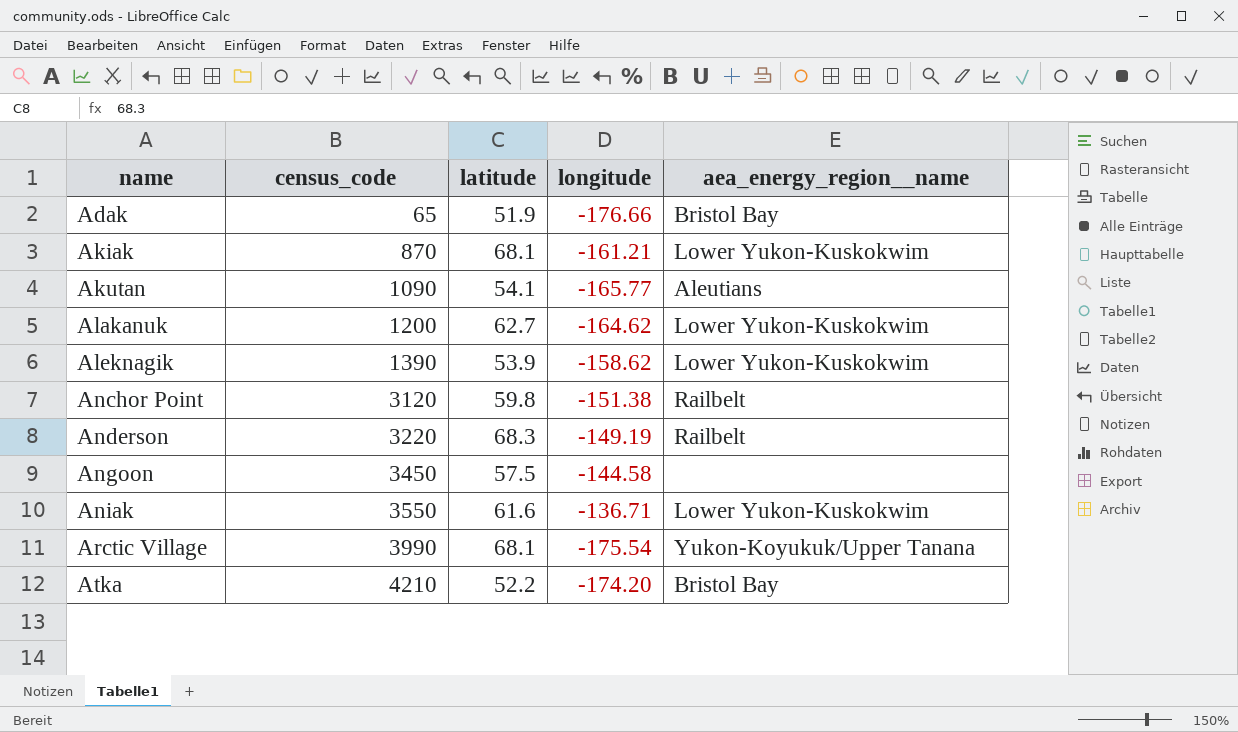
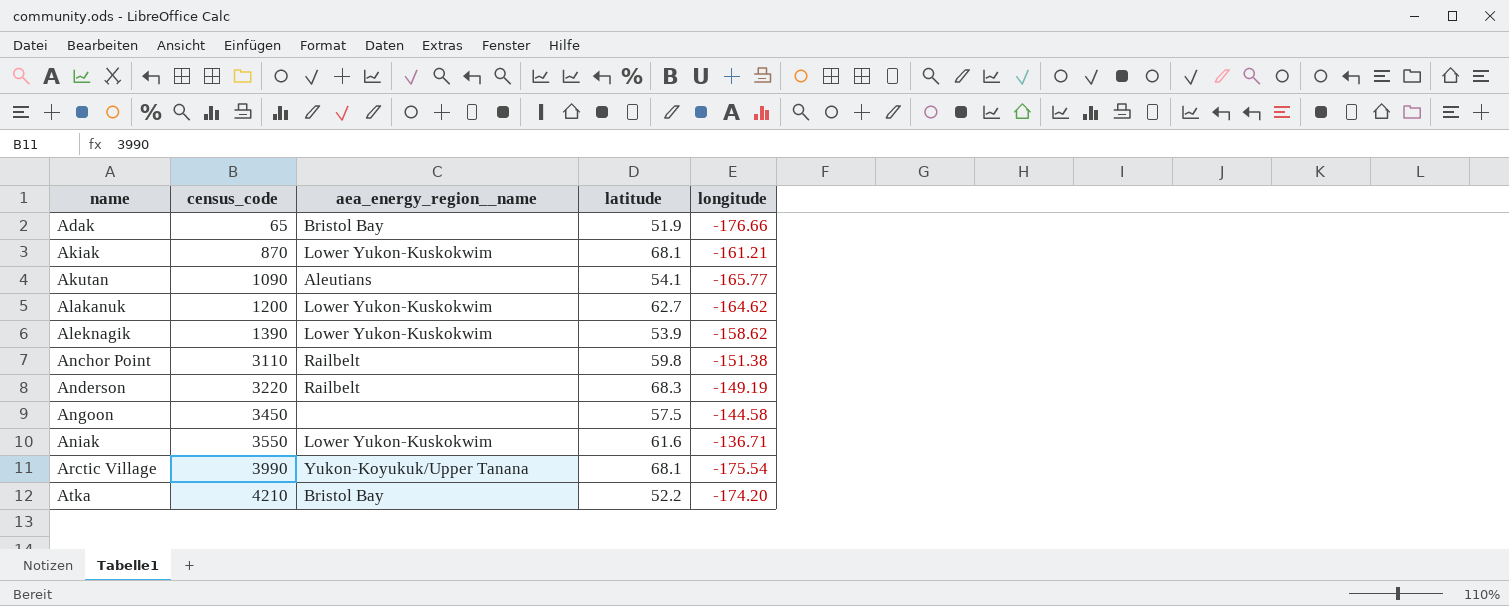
column aea_energy_region__name | position: 5 -> 3
Anchor Point | census_code: 3120 -> 3110

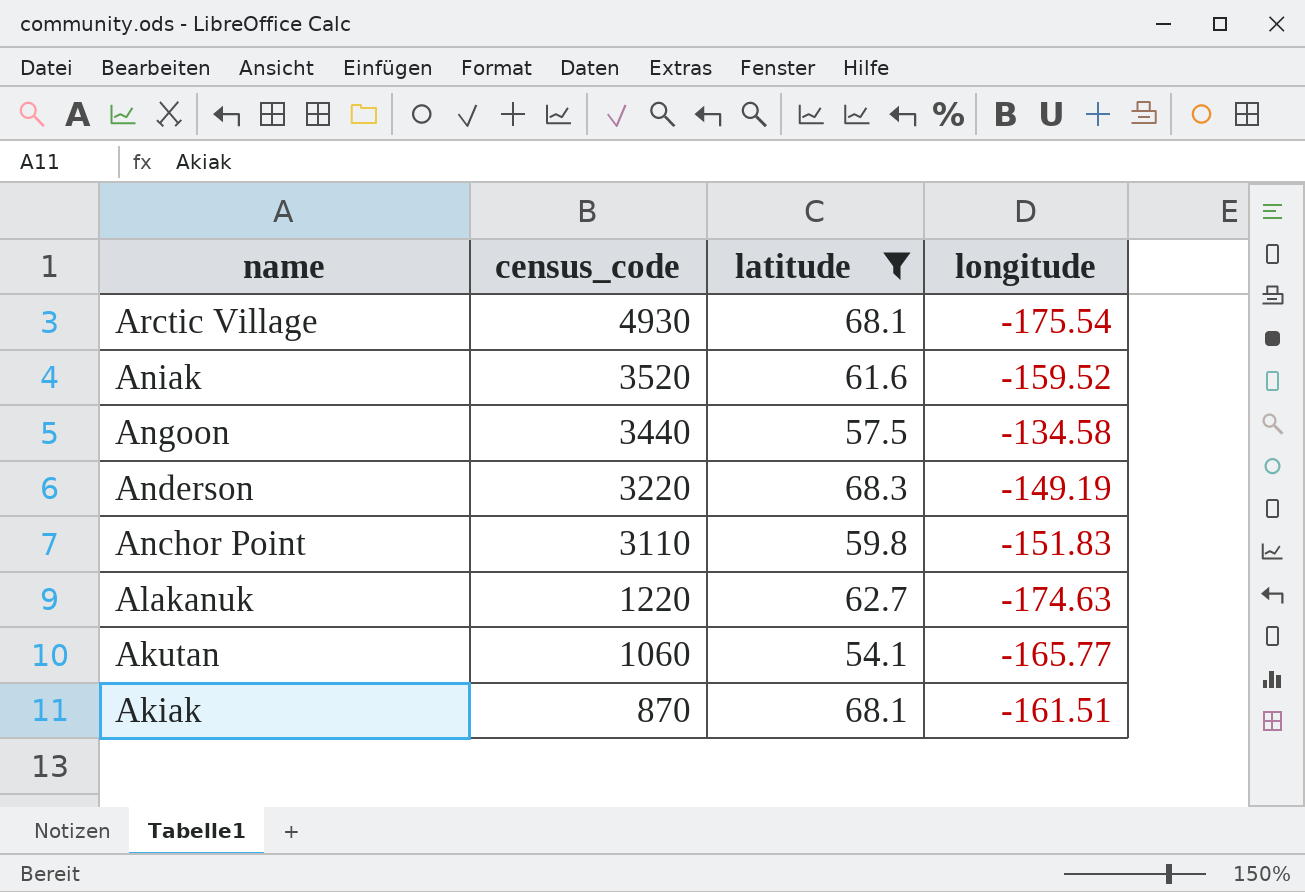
filter: none -> latitude >= 54.1
row order: name ascending -> name descending
column aea_energy_region__name | position: 3 -> none
Arctic Village | census_code: 3990 -> 4930
Aniak | census_code: 3550 -> 3520
Aniak | longitude: -136.71 -> -159.52
Angoon | census_code: 3450 -> 3440
Angoon | longitude: -144.58 -> -134.58
Anchor Point | longitude: -151.38 -> -151.83
Alakanuk | census_code: 1200 -> 1220
Alakanuk | longitude: -164.62 -> -174.63
Akutan | census_code: 1090 -> 1060
Akiak | longitude: -161.21 -> -161.51

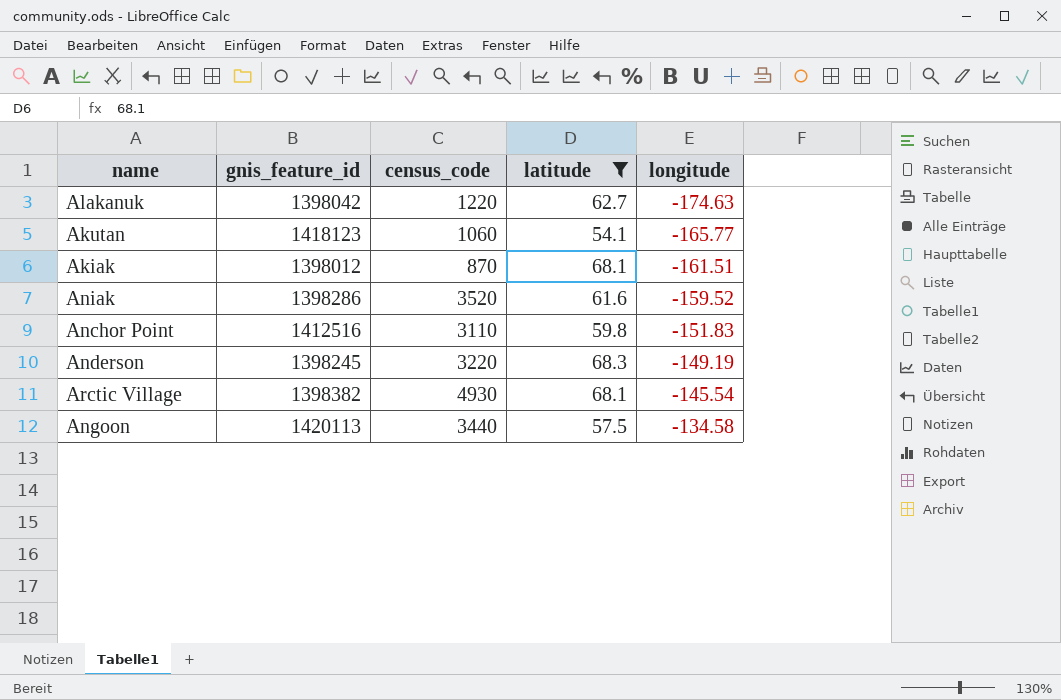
row order: name descending -> longitude ascending
column gnis_feature_id | position: none -> 2
Arctic Village | longitude: -175.54 -> -145.54

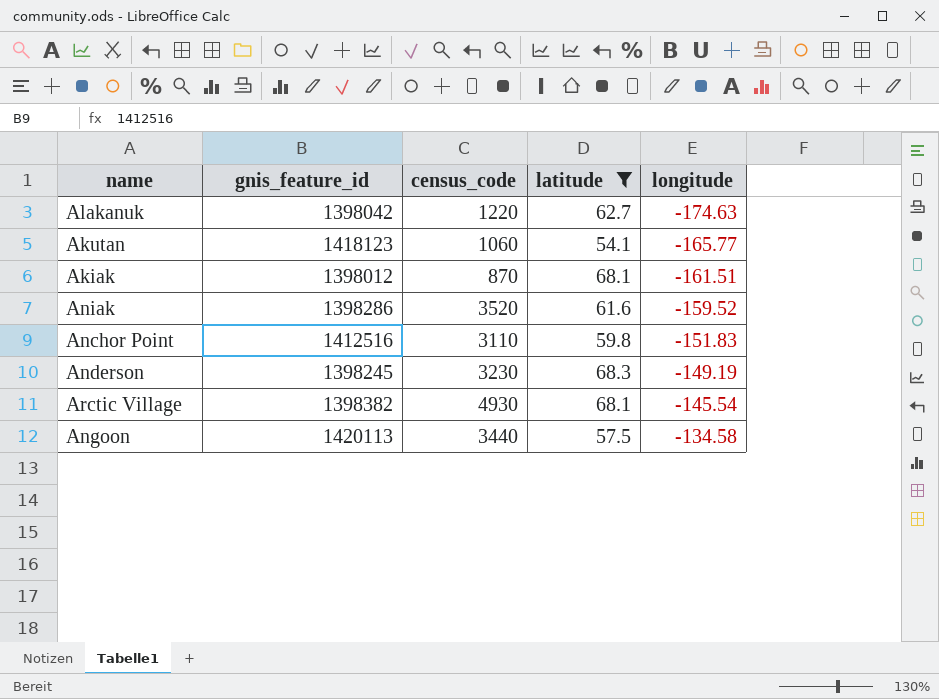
Anderson | census_code: 3220 -> 3230

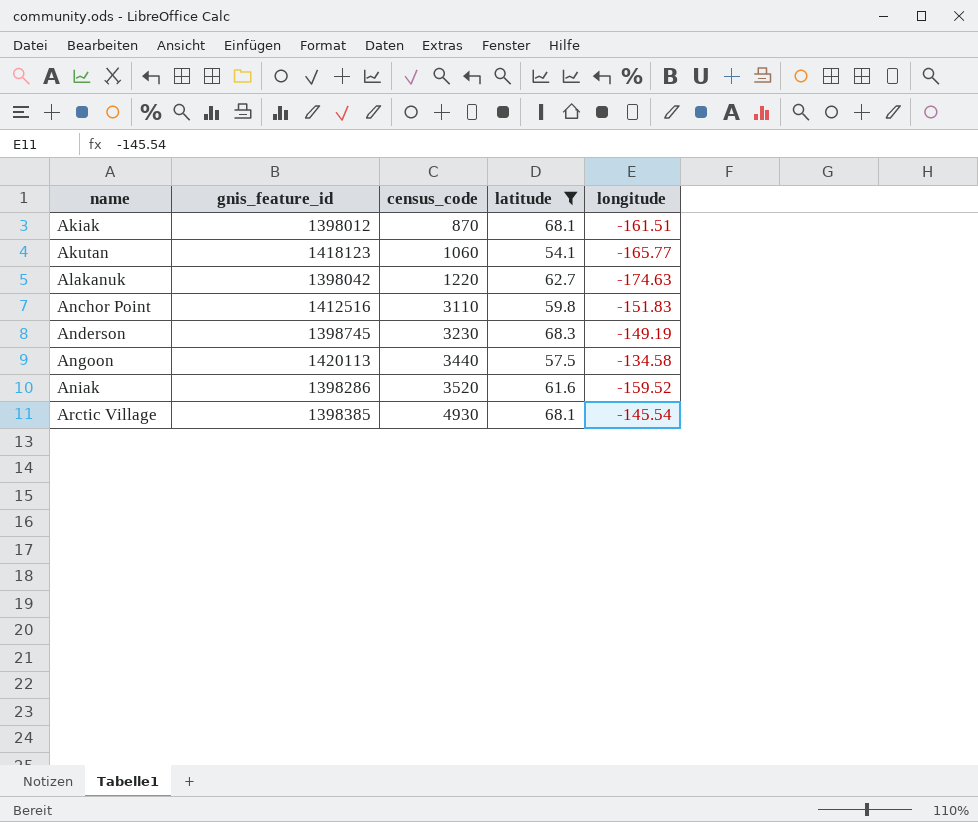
row order: longitude ascending -> name ascending
Anderson | gnis_feature_id: 1398245 -> 1398745
Arctic Village | gnis_feature_id: 1398382 -> 1398385

